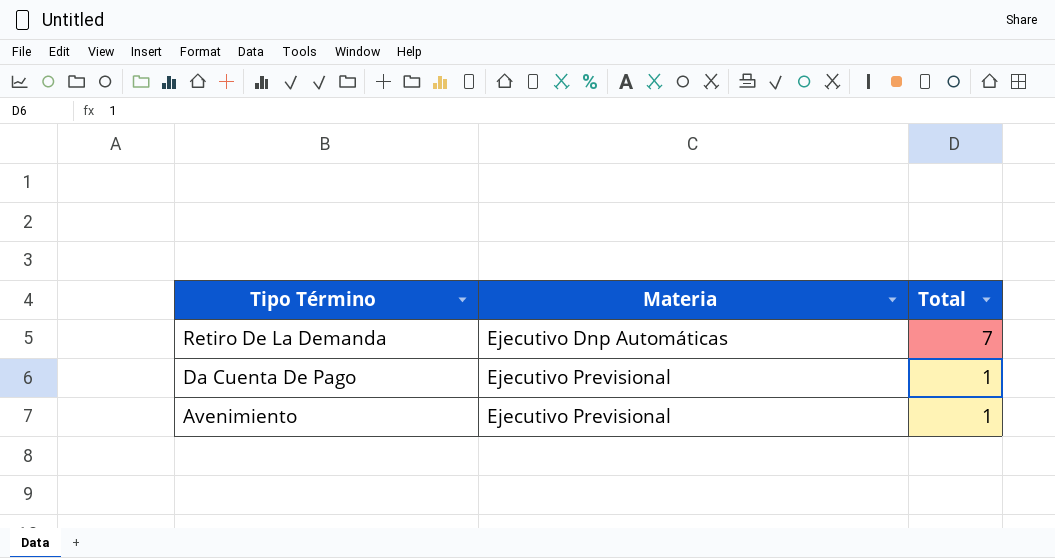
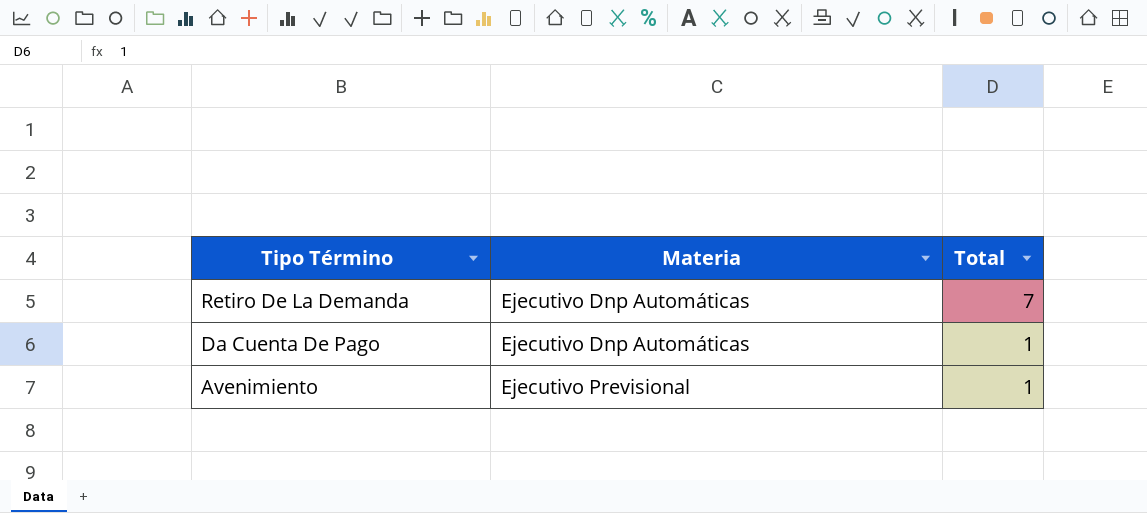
Da Cuenta De Pago | Materia: Ejecutivo Previsional -> Ejecutivo Dnp Automáticas

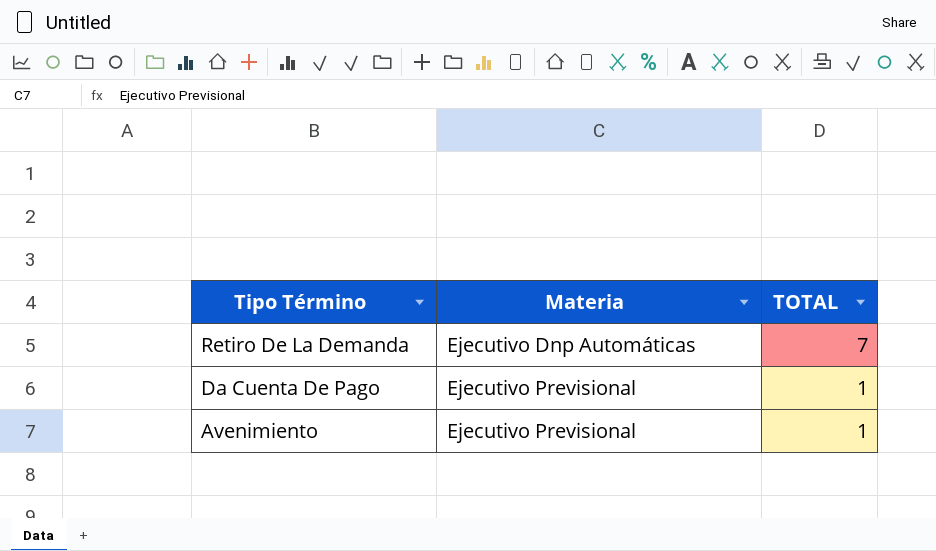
column name: Total -> TOTAL
Da Cuenta De Pago | Materia: Ejecutivo Dnp Automáticas -> Ejecutivo Previsional

